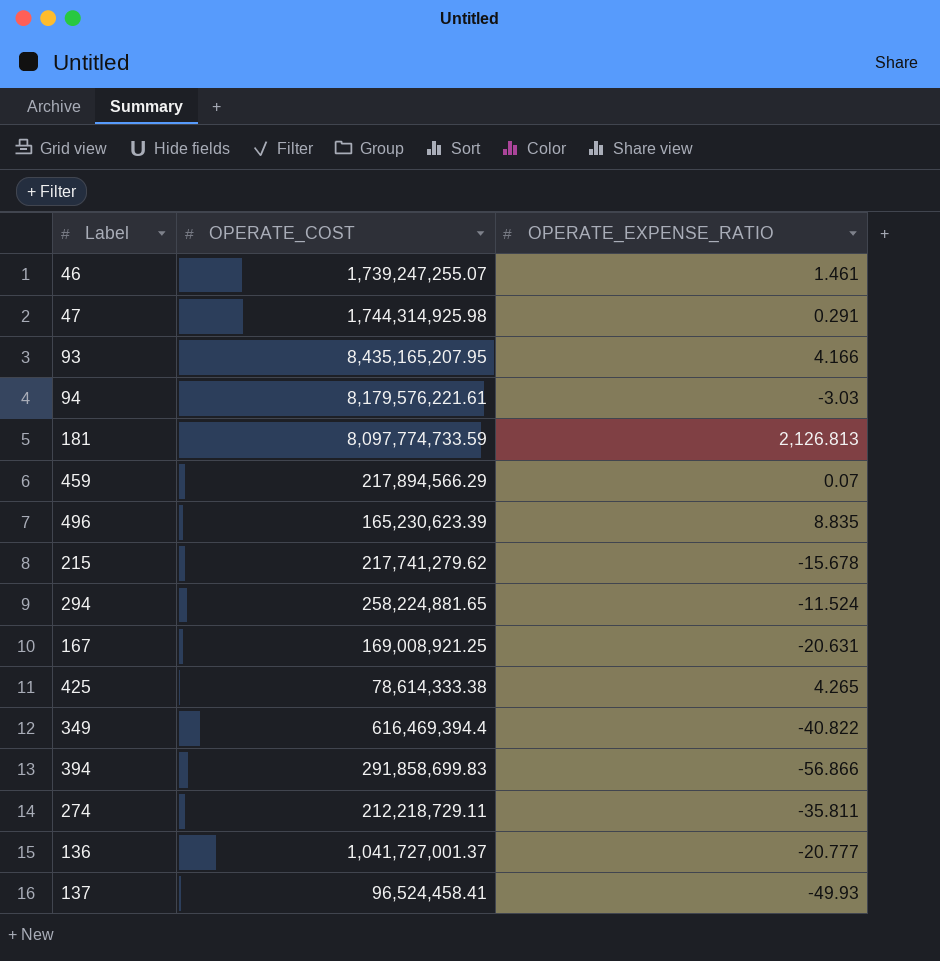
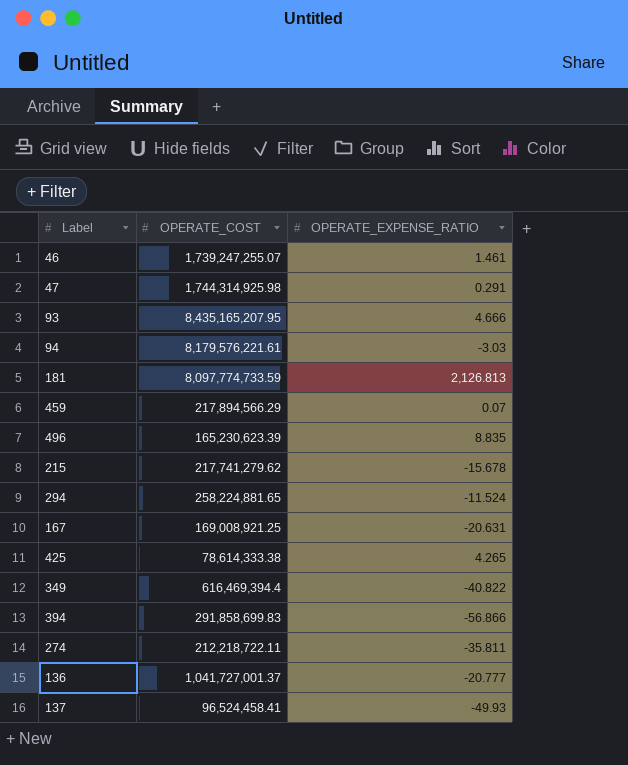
93 | OPERATE_EXPENSE_RATIO: 4.166 -> 4.666
274 | OPERATE_COST: 212,218,729.11 -> 212,218,722.11

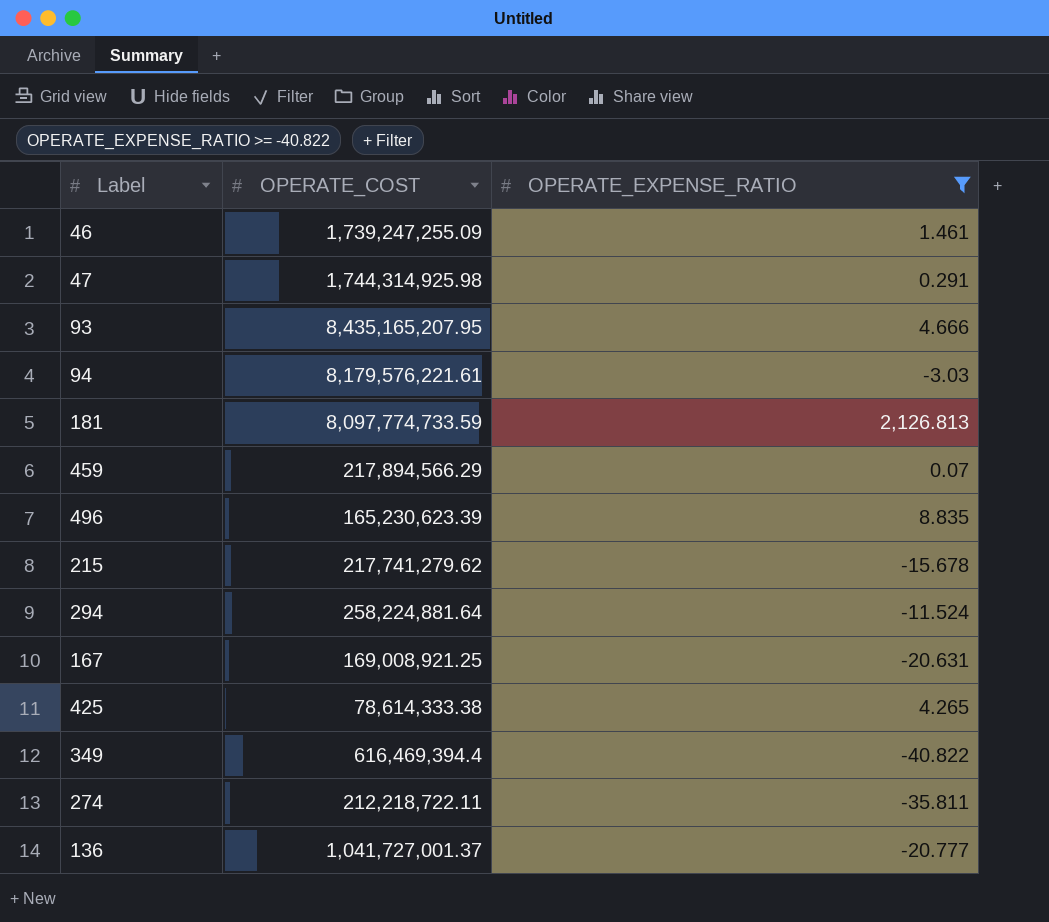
filter: none -> OPERATE_EXPENSE_RATIO >= -40.822
46 | OPERATE_COST: 1,739,247,255.07 -> 1,739,247,255.09
294 | OPERATE_COST: 258,224,881.65 -> 258,224,881.64

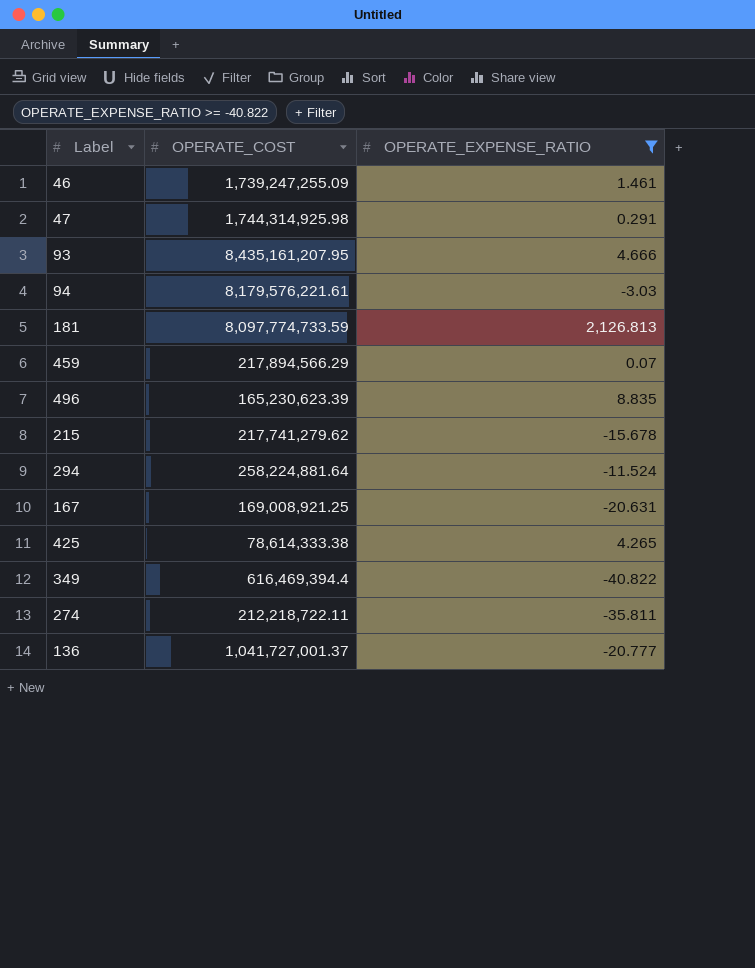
93 | OPERATE_COST: 8,435,165,207.95 -> 8,435,161,207.95

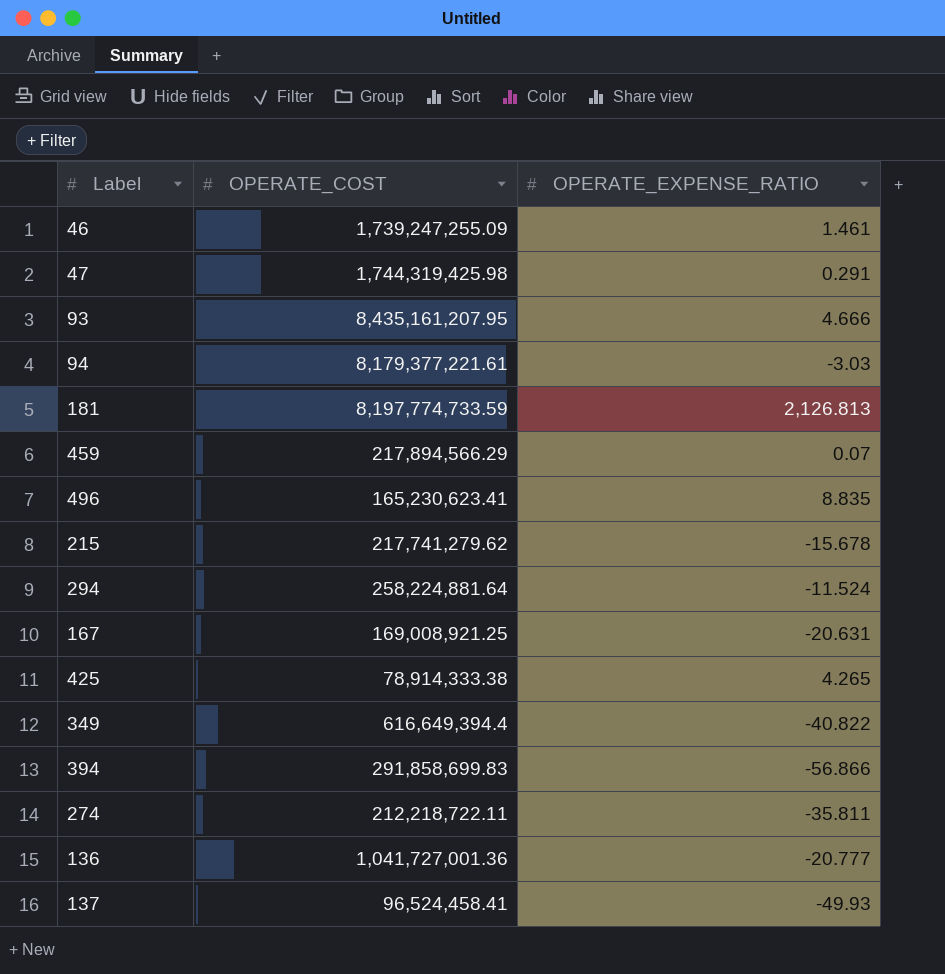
filter: OPERATE_EXPENSE_RATIO >= -40.822 -> none
47 | OPERATE_COST: 1,744,314,925.98 -> 1,744,319,425.98
94 | OPERATE_COST: 8,179,576,221.61 -> 8,179,377,221.61
181 | OPERATE_COST: 8,097,774,733.59 -> 8,197,774,733.59
496 | OPERATE_COST: 165,230,623.39 -> 165,230,623.41
425 | OPERATE_COST: 78,614,333.38 -> 78,914,333.38
349 | OPERATE_COST: 616,469,394.4 -> 616,649,394.4
136 | OPERATE_COST: 1,041,727,001.37 -> 1,041,727,001.36

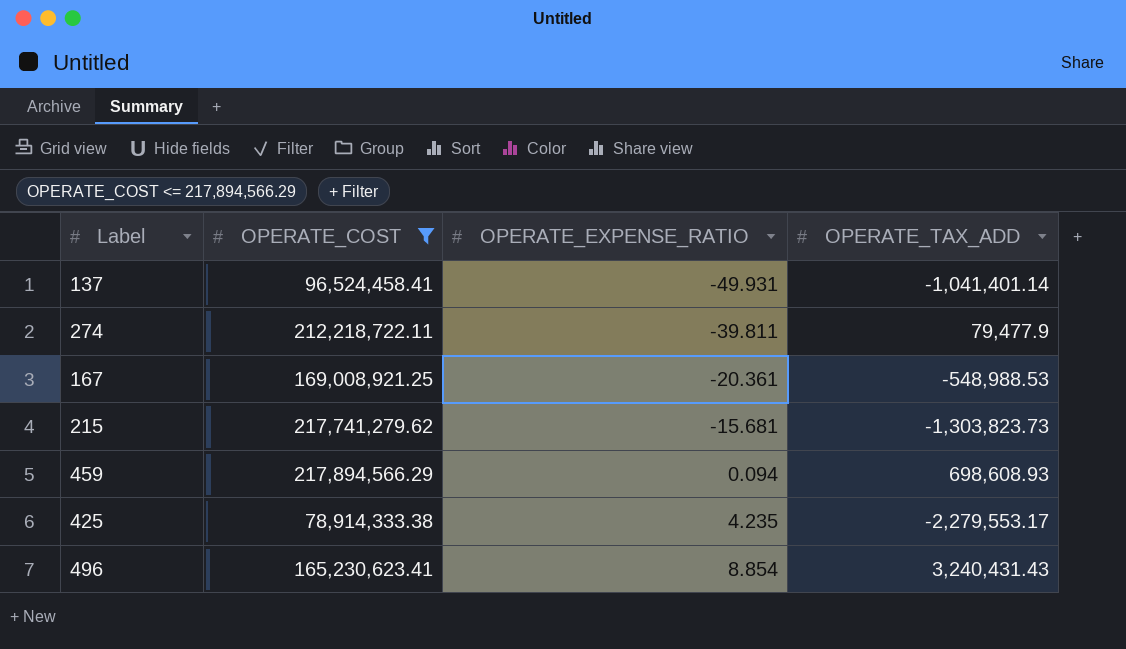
filter: none -> OPERATE_COST <= 217,894,566.29
row order: none -> OPERATE_EXPENSE_RATIO ascending
column OPERATE_TAX_ADD | position: none -> 4
137 | OPERATE_EXPENSE_RATIO: -49.93 -> -49.931
274 | OPERATE_EXPENSE_RATIO: -35.811 -> -39.811
167 | OPERATE_EXPENSE_RATIO: -20.631 -> -20.361
215 | OPERATE_EXPENSE_RATIO: -15.678 -> -15.681
459 | OPERATE_EXPENSE_RATIO: 0.07 -> 0.094
425 | OPERATE_EXPENSE_RATIO: 4.265 -> 4.235
496 | OPERATE_EXPENSE_RATIO: 8.835 -> 8.854

